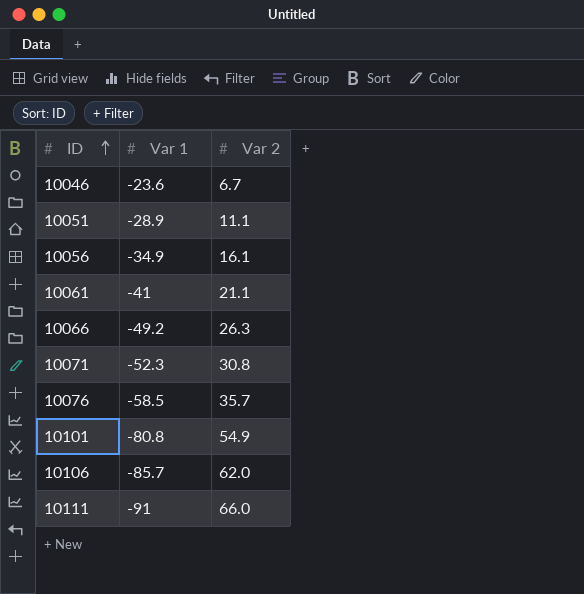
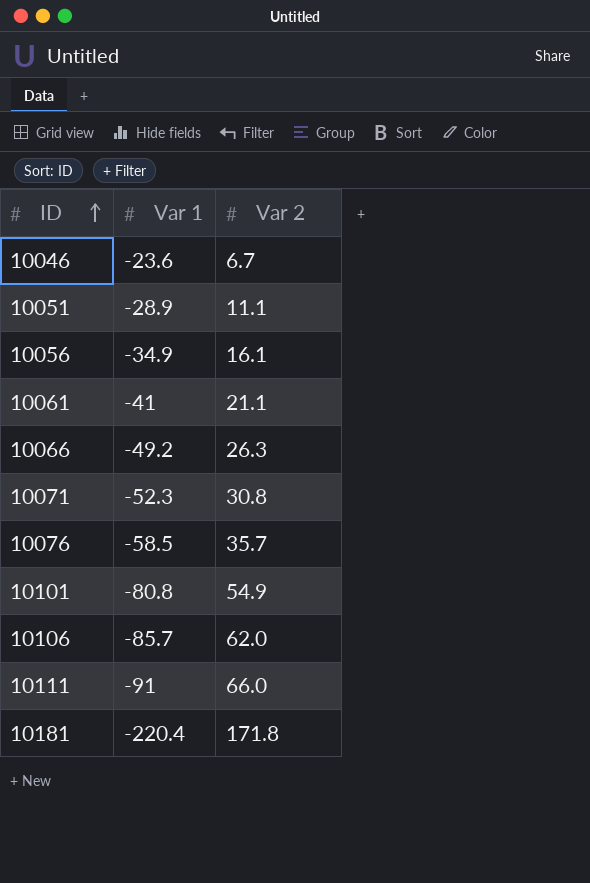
row 10181: none -> -220.4 | 171.8

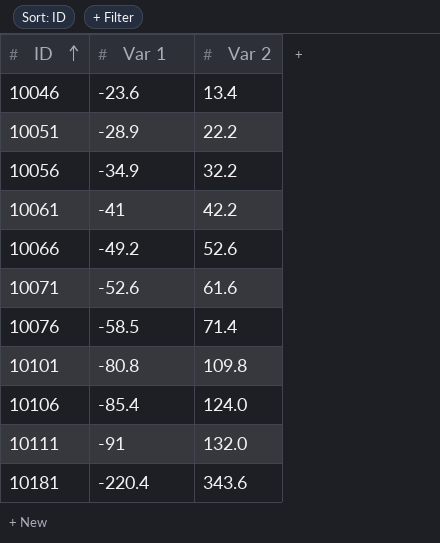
10046 | Var 2: 6.7 -> 13.4
10051 | Var 2: 11.1 -> 22.2
10056 | Var 2: 16.1 -> 32.2
10061 | Var 2: 21.1 -> 42.2
10066 | Var 2: 26.3 -> 52.6
10071 | Var 1: -52.3 -> -52.6
10071 | Var 2: 30.8 -> 61.6
10076 | Var 2: 35.7 -> 71.4
10101 | Var 2: 54.9 -> 109.8
10106 | Var 1: -85.7 -> -85.4
10106 | Var 2: 62.0 -> 124.0
10111 | Var 2: 66.0 -> 132.0
10181 | Var 2: 171.8 -> 343.6

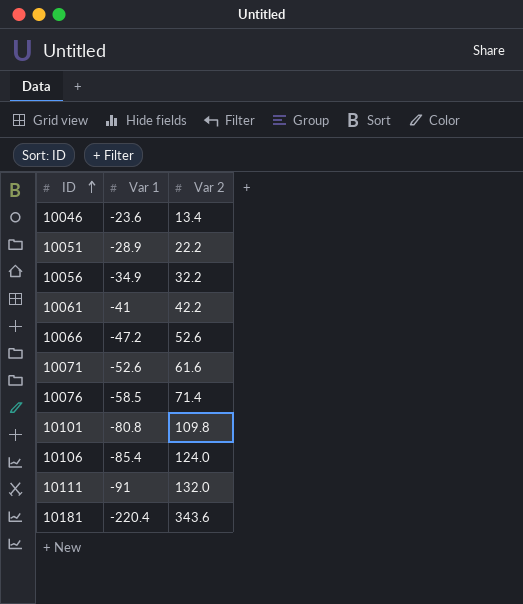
10066 | Var 1: -49.2 -> -47.2

